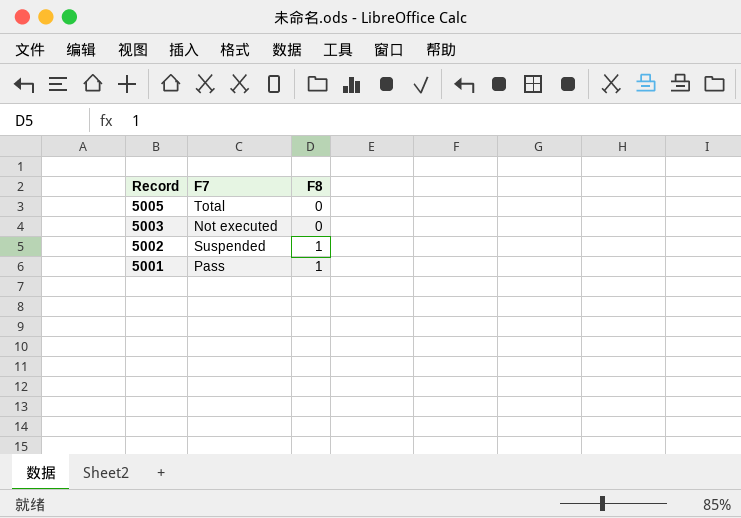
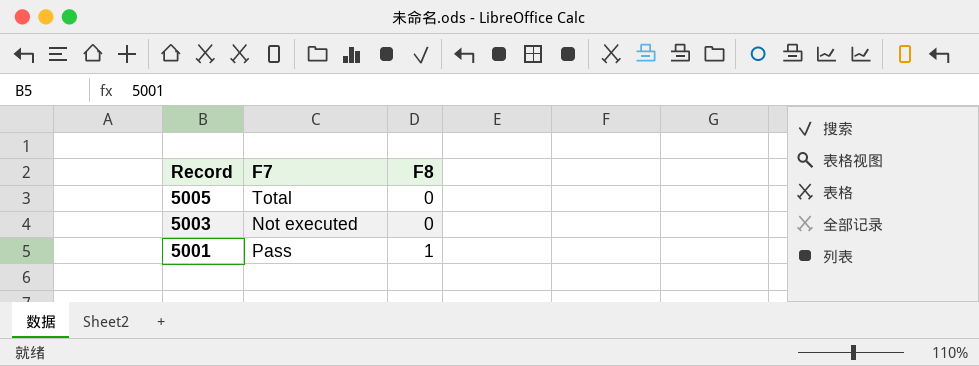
row 5002: Suspended | 1 -> none

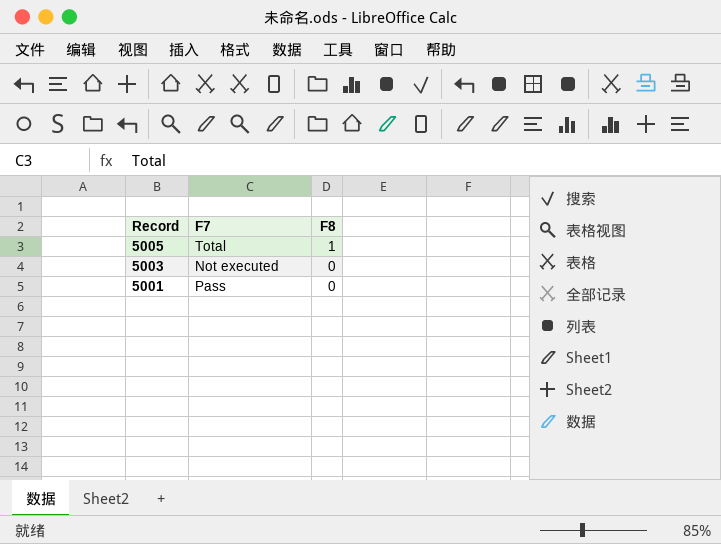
5005 | F8: 0 -> 1
5001 | F8: 1 -> 0

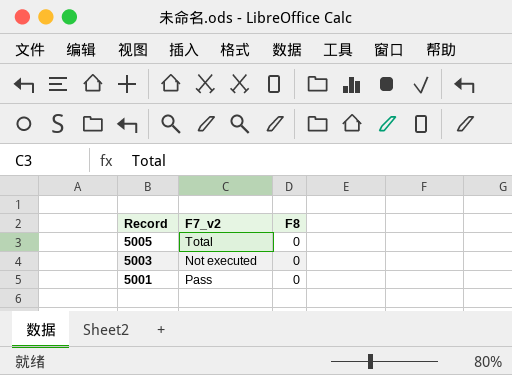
column name: F7 -> F7_v2
5005 | F8: 1 -> 0

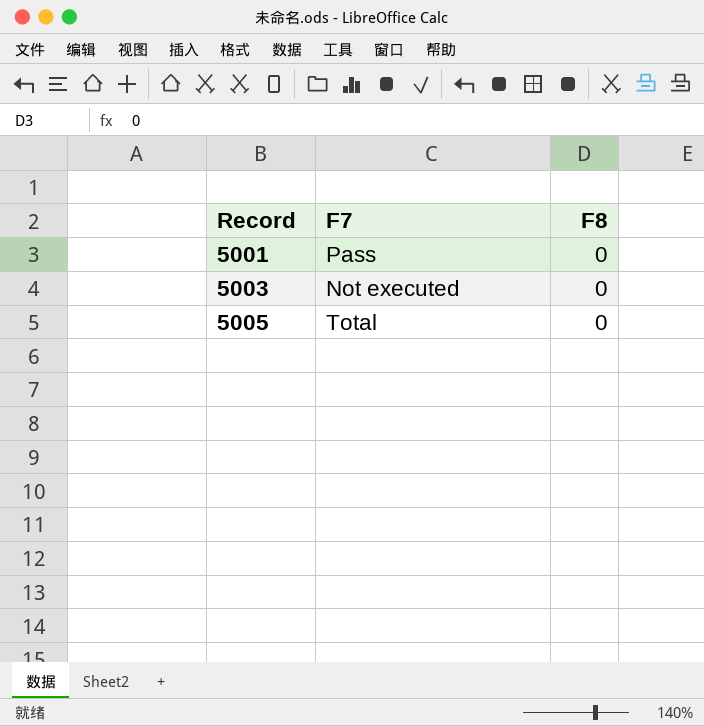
row order: Record descending -> Record ascending
column name: F7_v2 -> F7

